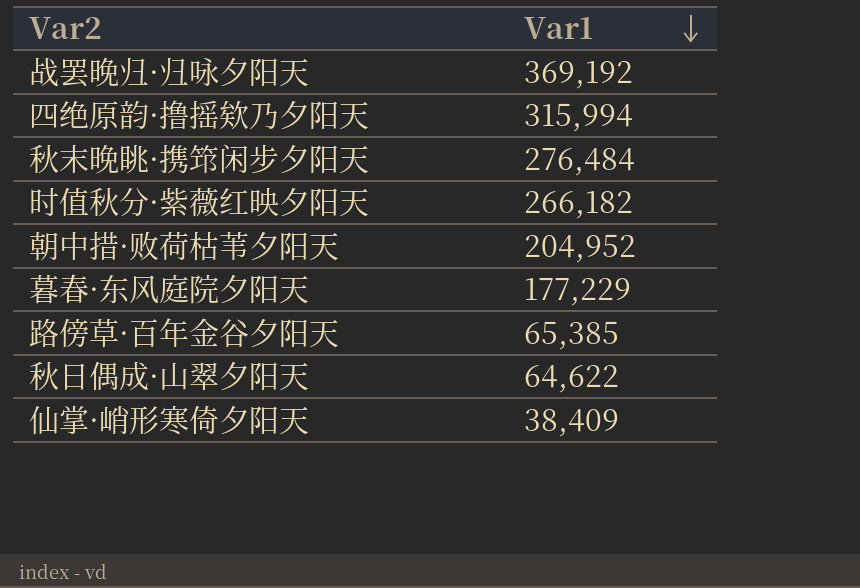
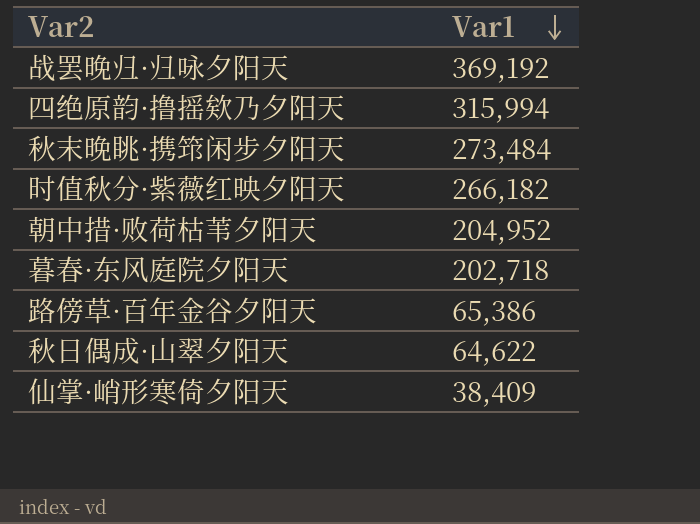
秋末晚眺·携筇闲步夕阳天 | Var1: 276,484 -> 273,484
暮春·东风庭院夕阳天 | Var1: 177,229 -> 202,718
路傍草·百年金谷夕阳天 | Var1: 65,385 -> 65,386

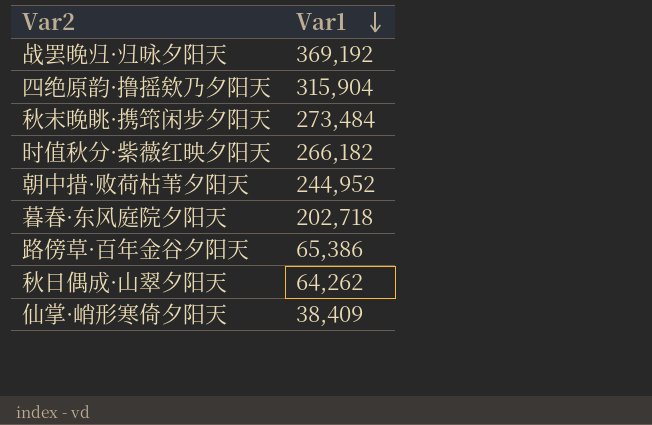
四绝原韵·撸摇欸乃夕阳天 | Var1: 315,994 -> 315,904
朝中措·败荷枯苇夕阳天 | Var1: 204,952 -> 244,952
秋日偶成·山翠夕阳天 | Var1: 64,622 -> 64,262

